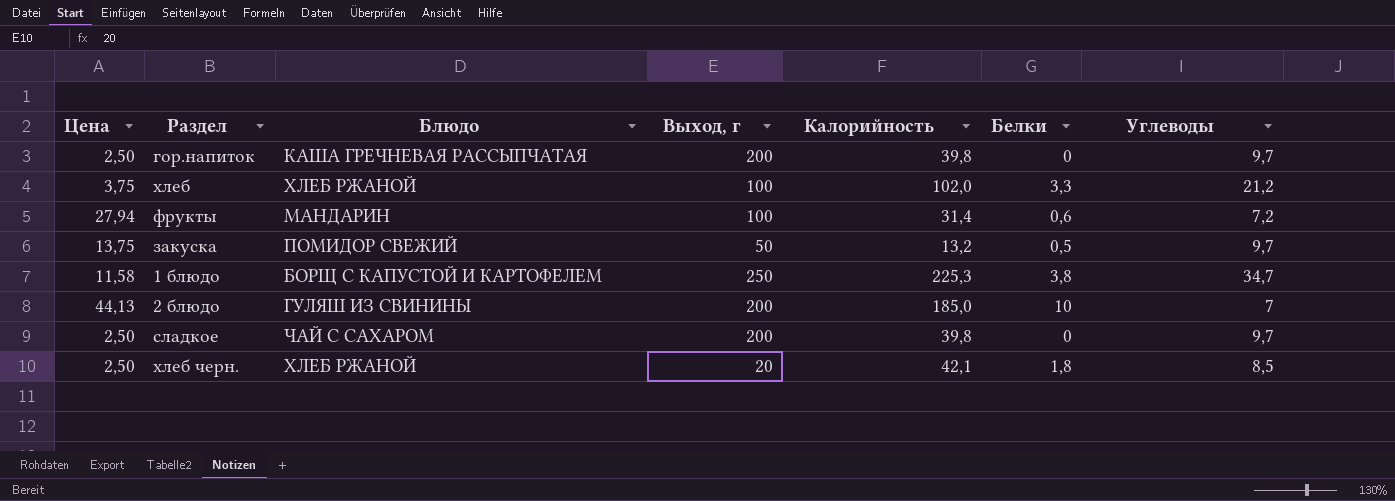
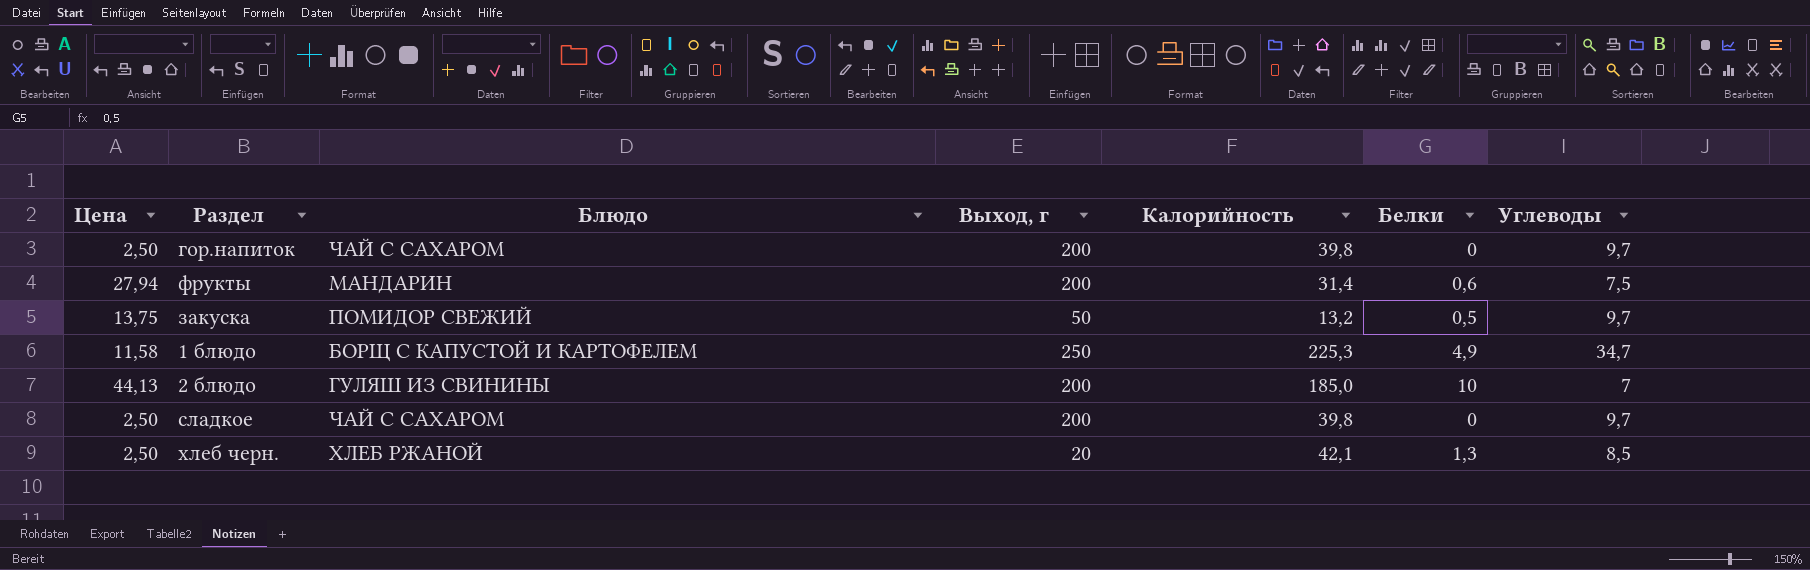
row хлеб: 3,75 | ХЛЕБ РЖАНОЙ | 100 | 102,0 | 3,3 | 21,2 -> none
гор.напиток | Блюдо: КАША ГРЕЧНЕВАЯ РАССЫПЧАТАЯ -> ЧАЙ С САХАРОМ
фрукты | Выход, г: 100 -> 200
фрукты | Углеводы: 7,2 -> 7,5
1 блюдо | Белки: 3,8 -> 4,9
хлеб черн. | Белки: 1,8 -> 1,3

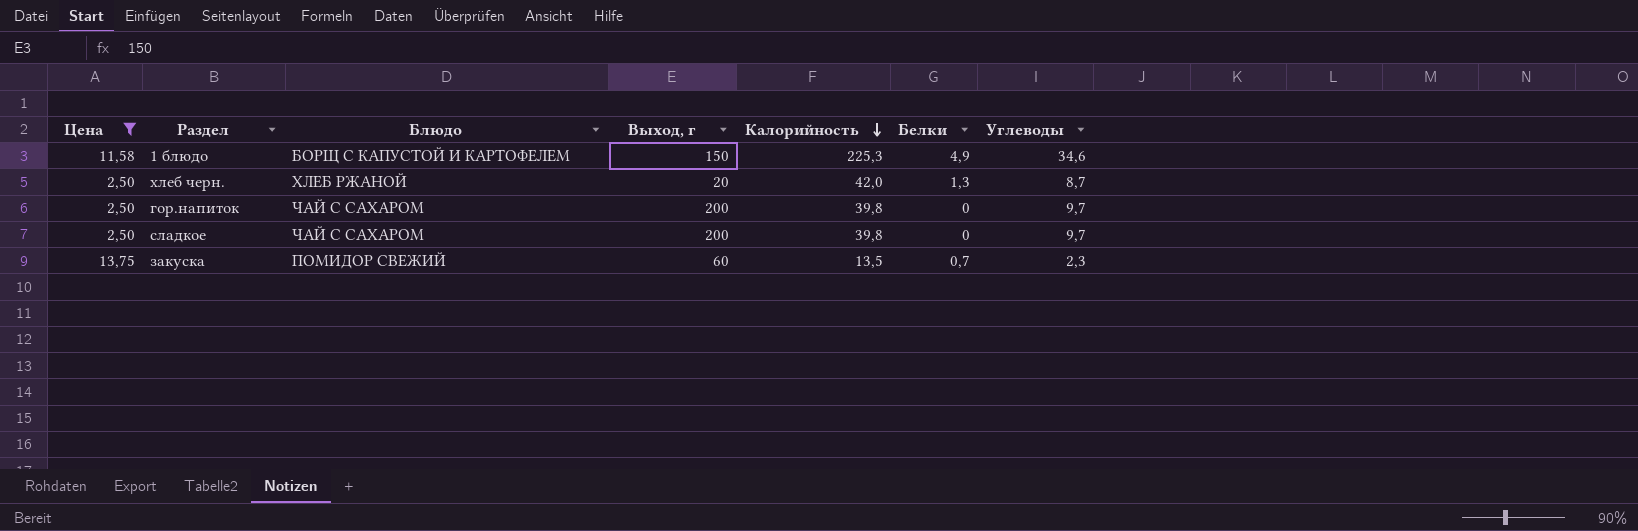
filter: none -> Цена <= 13,75
row order: none -> Калорийность descending
1 блюдо | Выход, г: 250 -> 150
1 блюдо | Углеводы: 34,7 -> 34,6
хлеб черн. | Калорийность: 42,1 -> 42,0
хлеб черн. | Углеводы: 8,5 -> 8,7
закуска | Выход, г: 50 -> 60
закуска | Калорийность: 13,2 -> 13,5
закуска | Белки: 0,5 -> 0,7
закуска | Углеводы: 9,7 -> 2,3

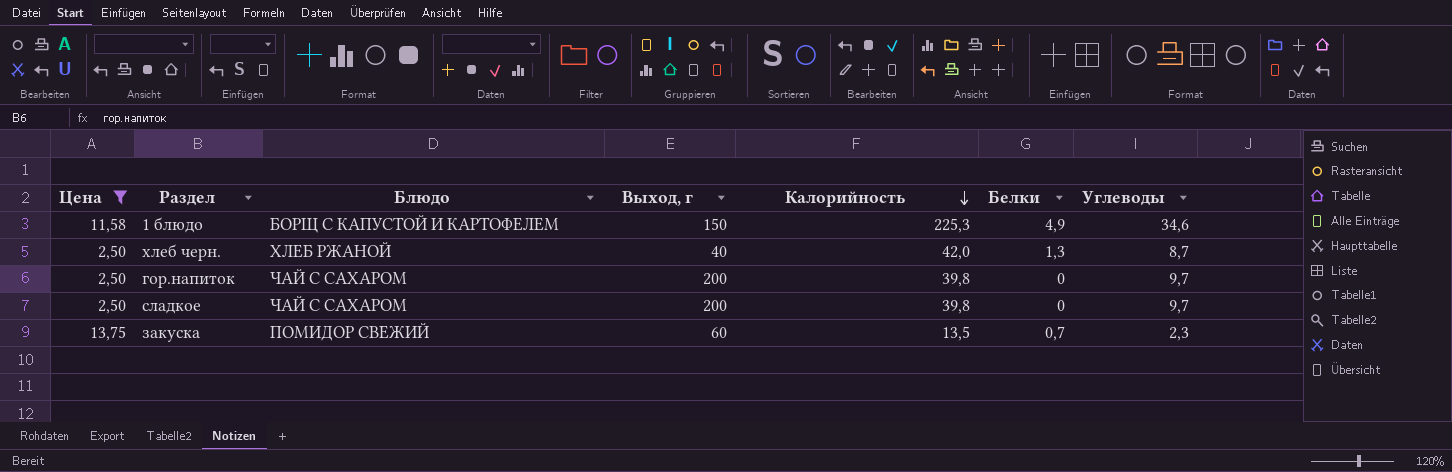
хлеб черн. | Выход, г: 20 -> 40

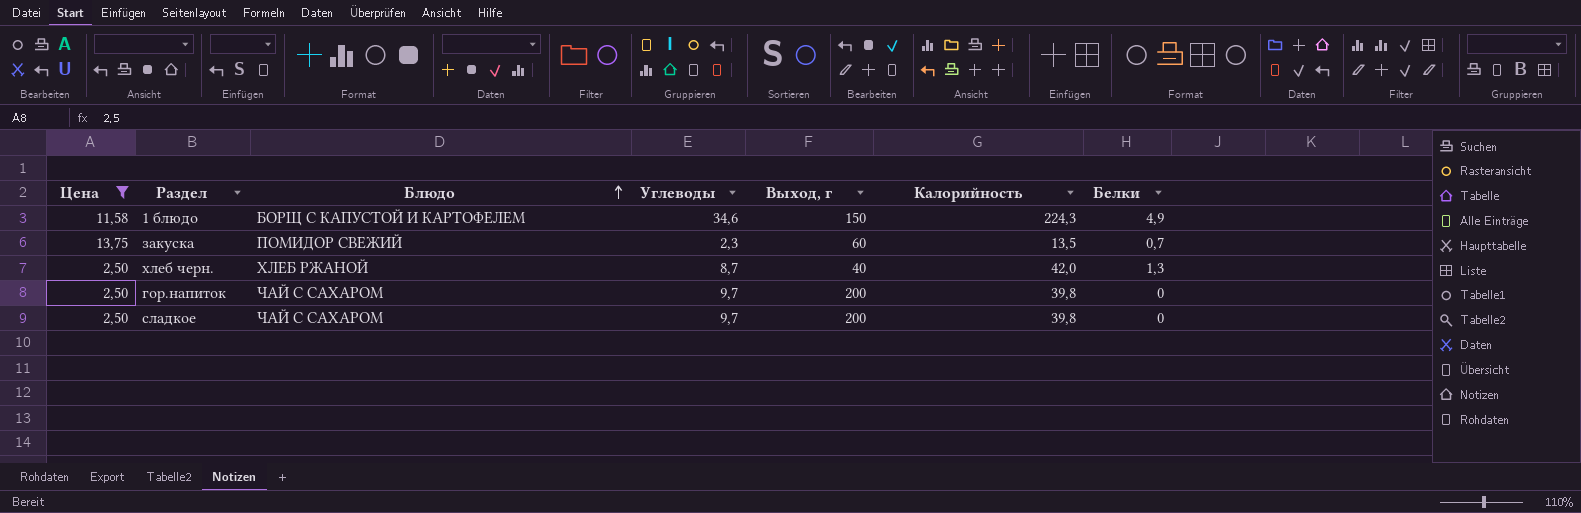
row order: Калорийность descending -> Блюдо ascending
column Углеводы | position: 7 -> 4
1 блюдо | Калорийность: 225,3 -> 224,3

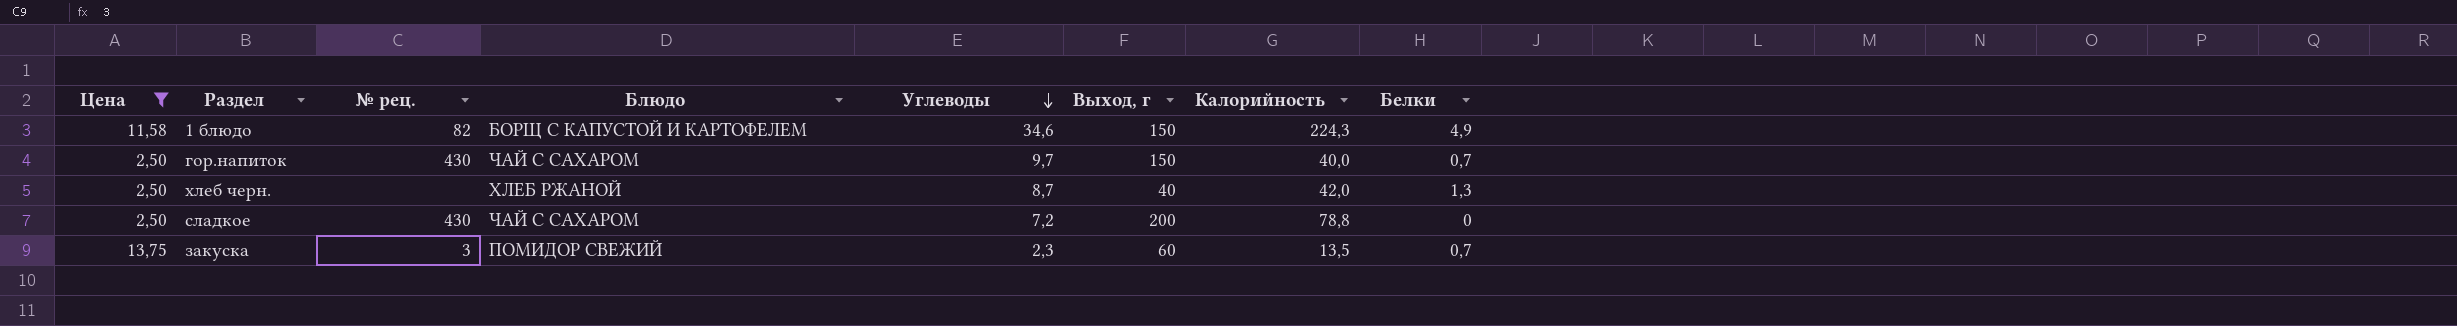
row order: Блюдо ascending -> Углеводы descending
column № рец. | position: none -> 3
гор.напиток | Выход, г: 200 -> 150
гор.напиток | Калорийность: 39,8 -> 40,0
гор.напиток | Белки: 0 -> 0,7
сладкое | Углеводы: 9,7 -> 7,2
сладкое | Калорийность: 39,8 -> 78,8

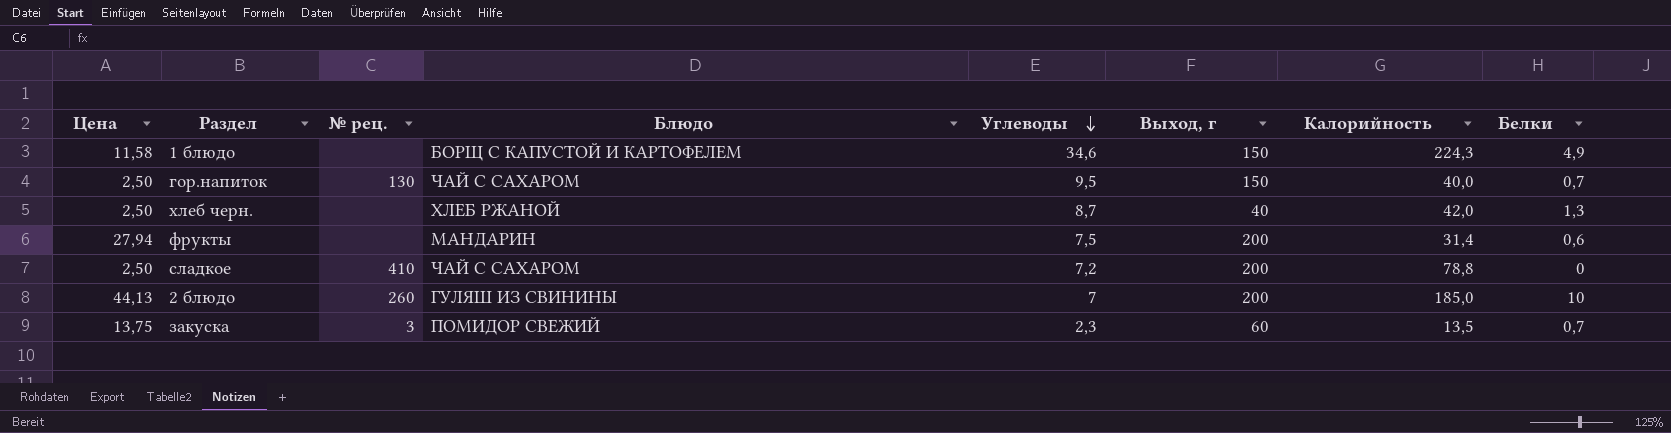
filter: Цена <= 13,75 -> none
1 блюдо | № рец.: 82 -> none
гор.напиток | № рец.: 430 -> 130
гор.напиток | Углеводы: 9,7 -> 9,5
сладкое | № рец.: 430 -> 410

